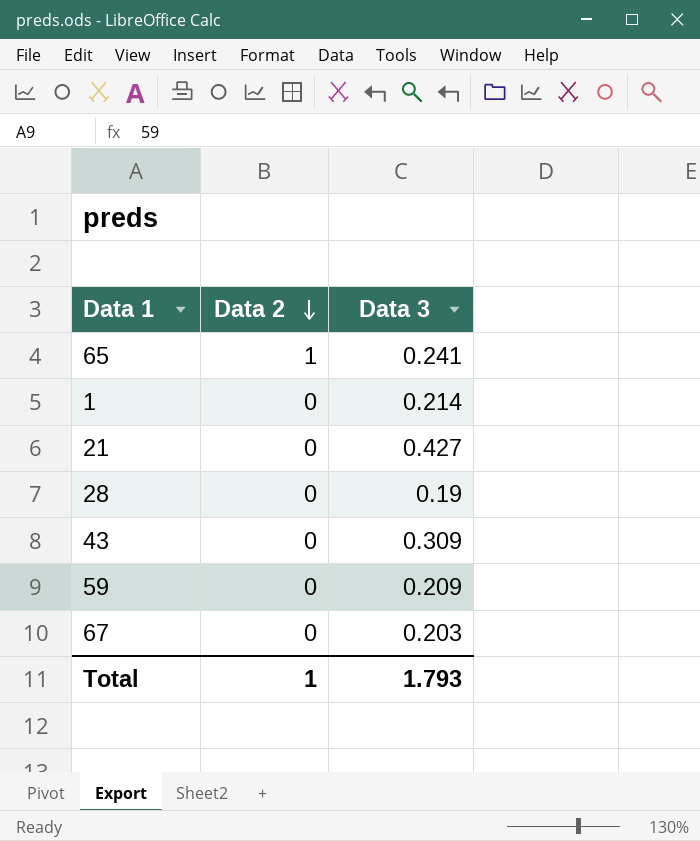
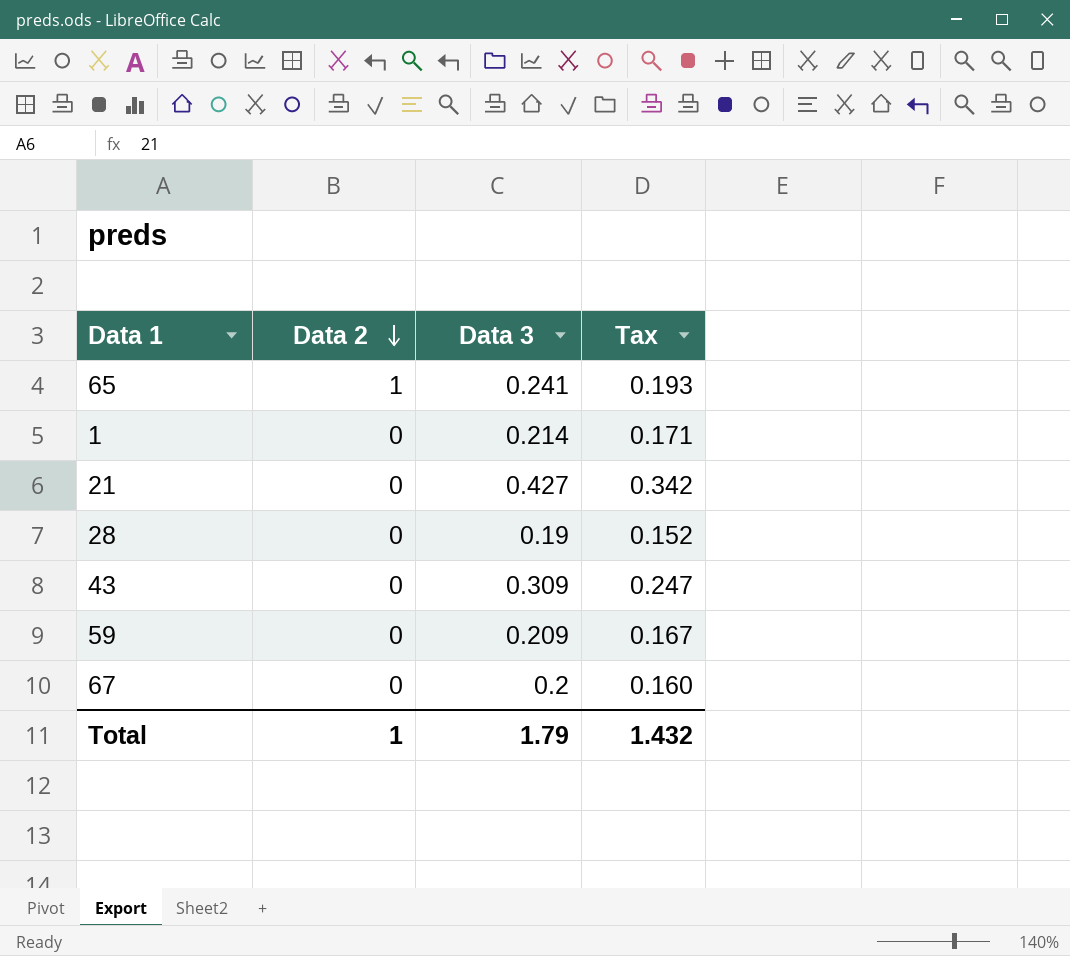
column Tax | formula: none -> [Data 3] * 0.8
67 | Data 3: 0.203 -> 0.2
Total | Data 3: 1.793 -> 1.79

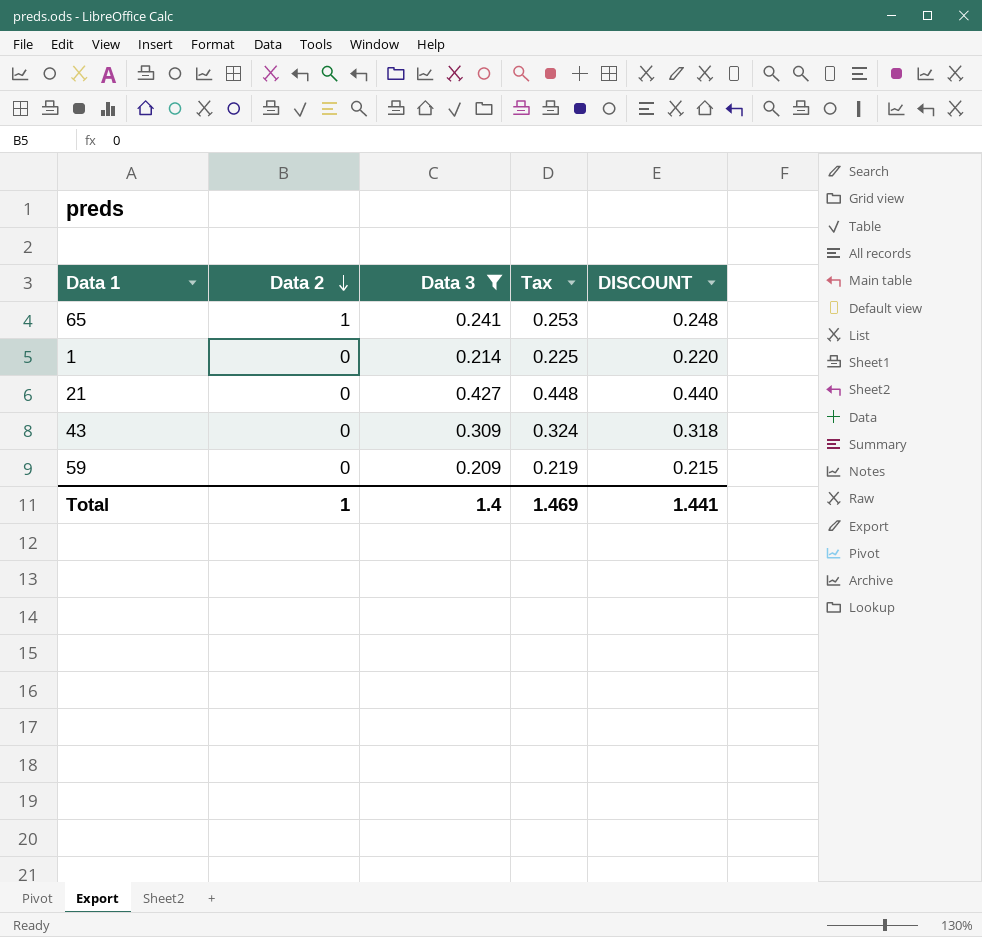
filter: none -> Data 3 >= 0.209
column Tax | formula: [Data 3] * 0.8 -> [Data 3] * 1.05
column DISCOUNT | formula: none -> [Data 3] * 1.03
Total | Data 3: 1.79 -> 1.4
Total | Tax: 1.432 -> 1.469

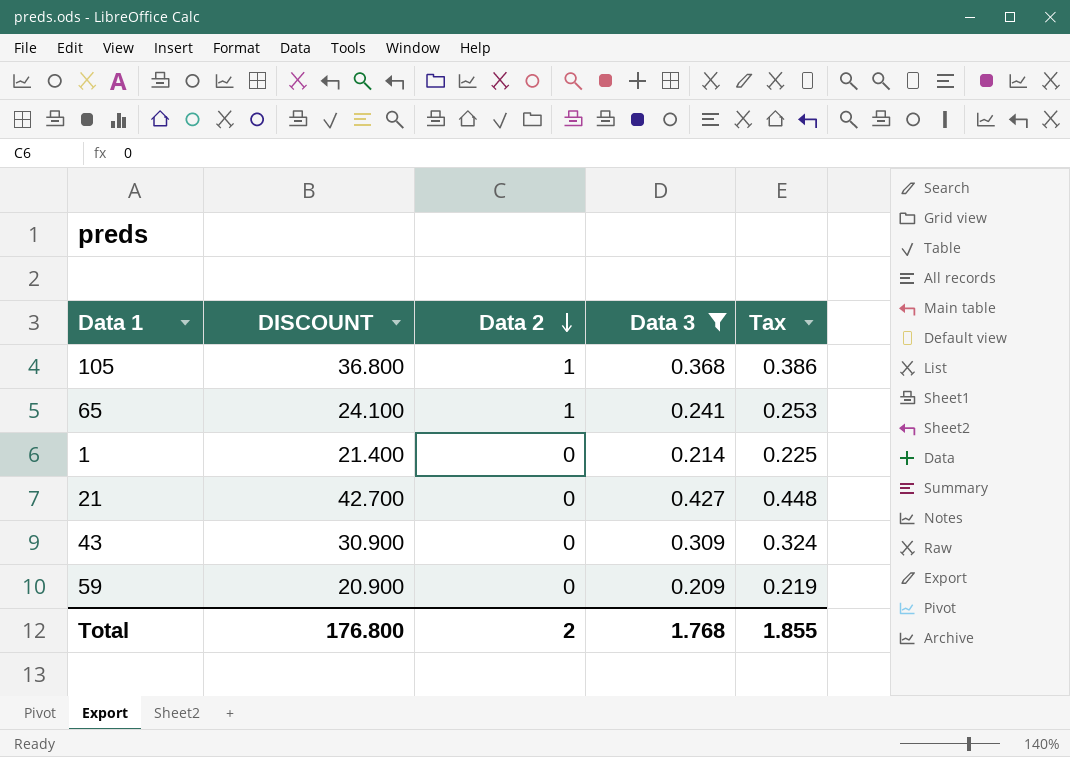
column DISCOUNT | formula: [Data 3] * 1.03 -> [Data 3] * 100
column DISCOUNT | position: 5 -> 2
row 105: none -> 36.800 | 1 | 0.368 | 0.386
Total | DISCOUNT: 1.441 -> 176.800
Total | Data 2: 1 -> 2
Total | Data 3: 1.4 -> 1.768
Total | Tax: 1.469 -> 1.855

